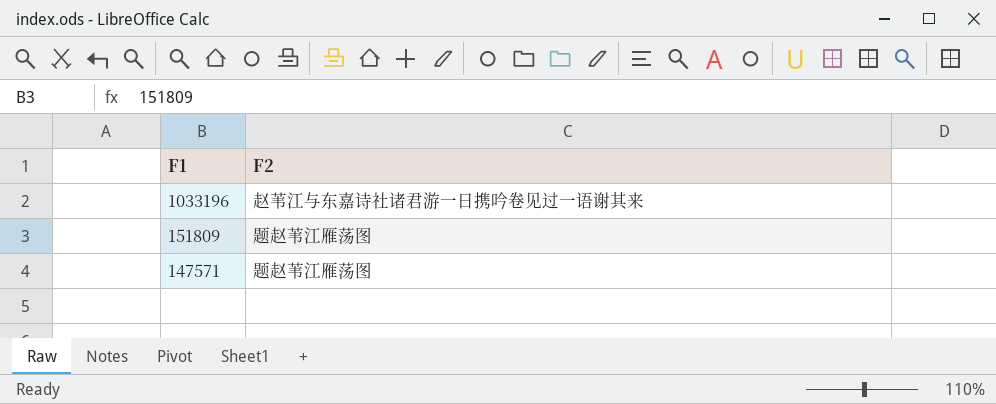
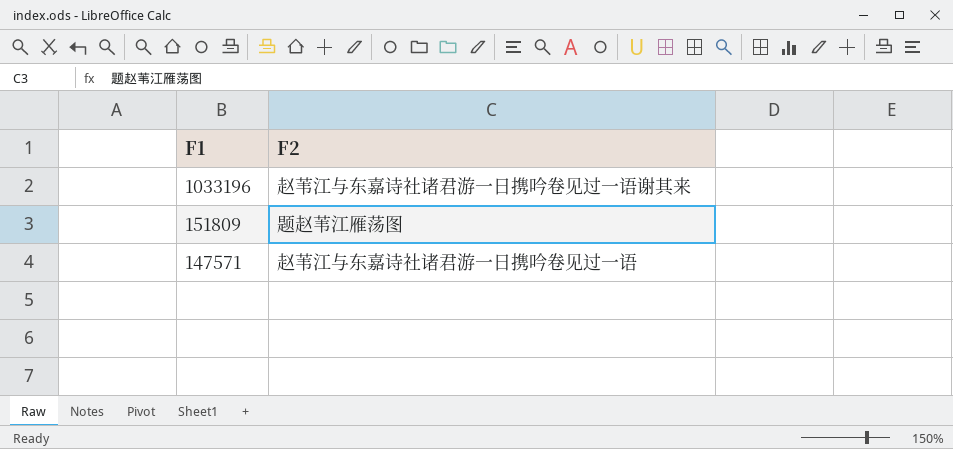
147571 | F2: 题赵苇江雁荡图 -> 赵苇江与东嘉诗社诸君游一日携吟卷见过一语

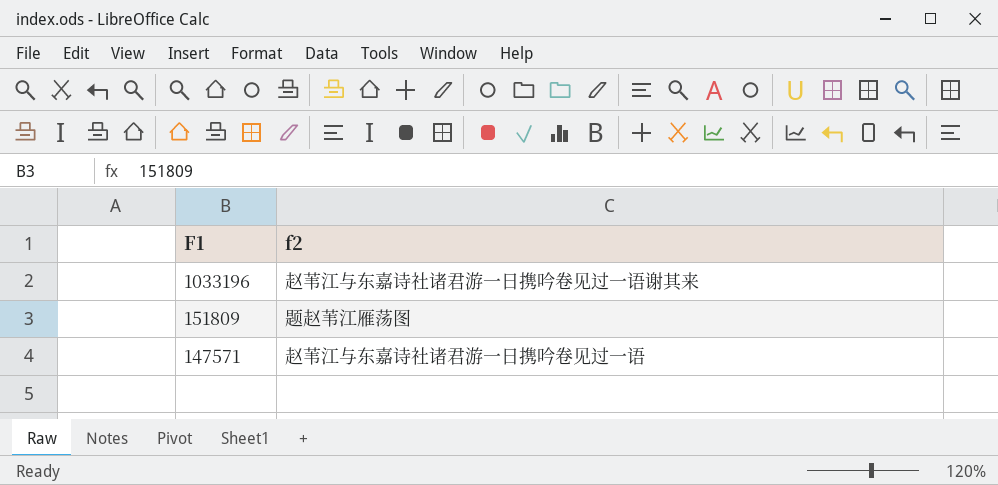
column name: F2 -> f2

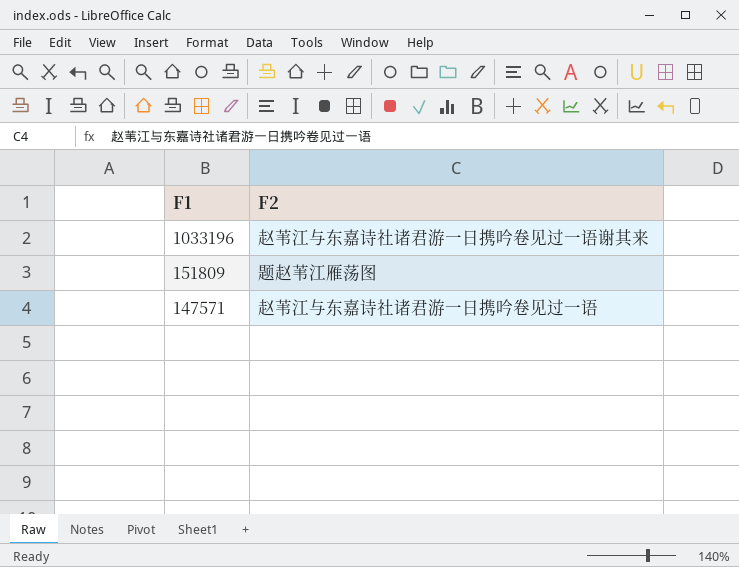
column name: f2 -> F2

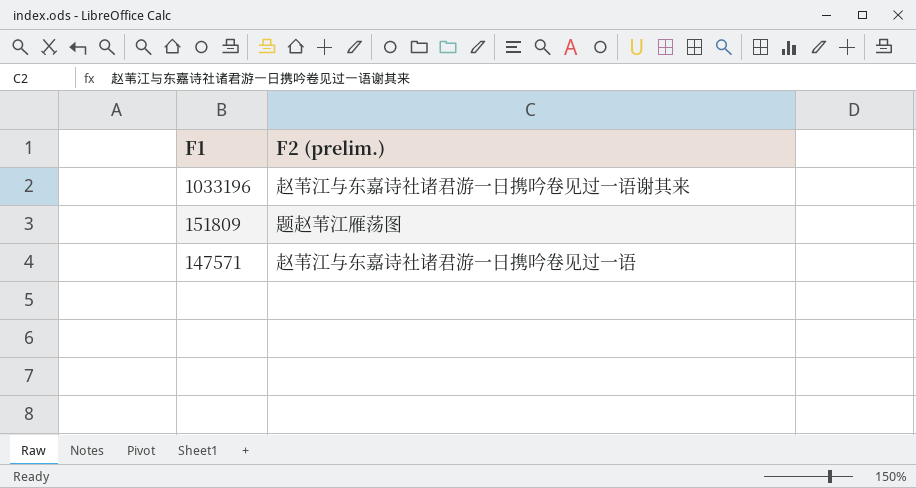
column name: F2 -> F2 (prelim.)

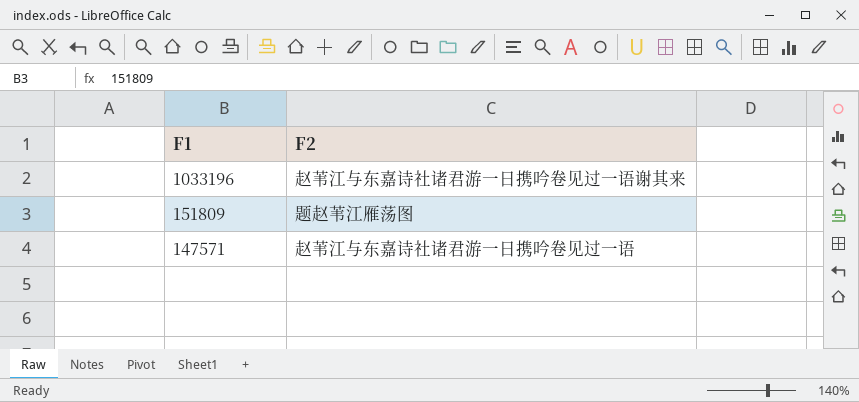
column name: F2 (prelim.) -> F2

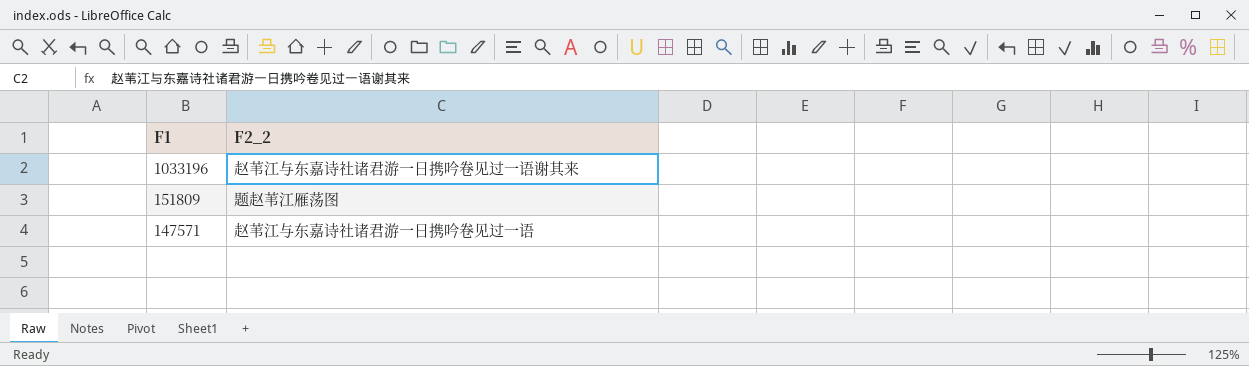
column name: F2 -> F2_2

